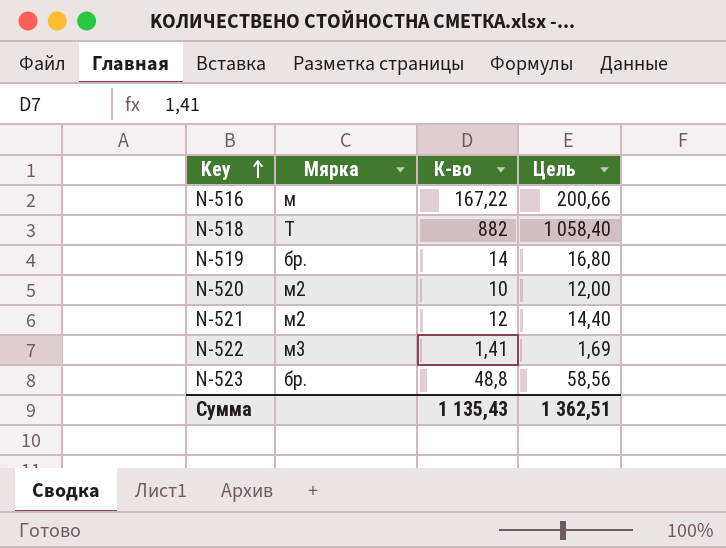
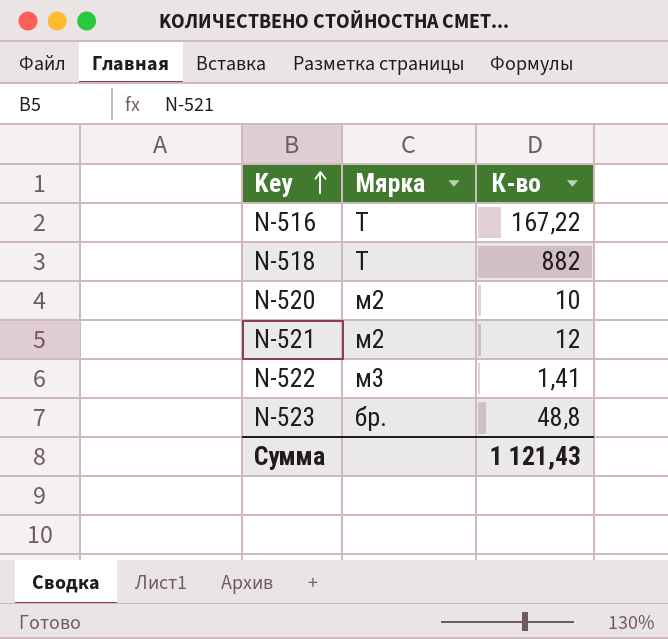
column Цель | formula: [К-во] * 1,2 -> none
row N-519: бр. | 14 | 16,80 -> none
N-516 | Мярка: м -> Т
Сумма | К-во: 1 135,43 -> 1 121,43

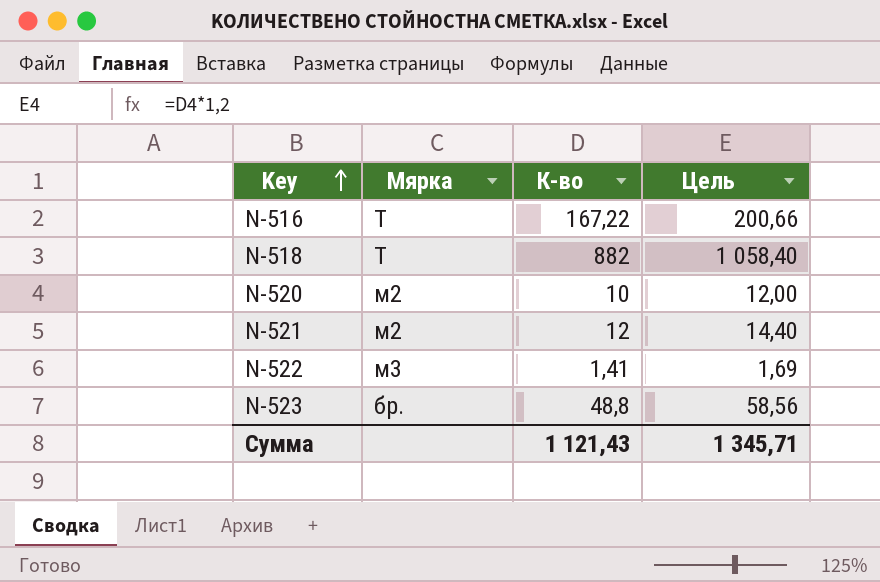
column Цель | formula: none -> [К-во] * 1,2

